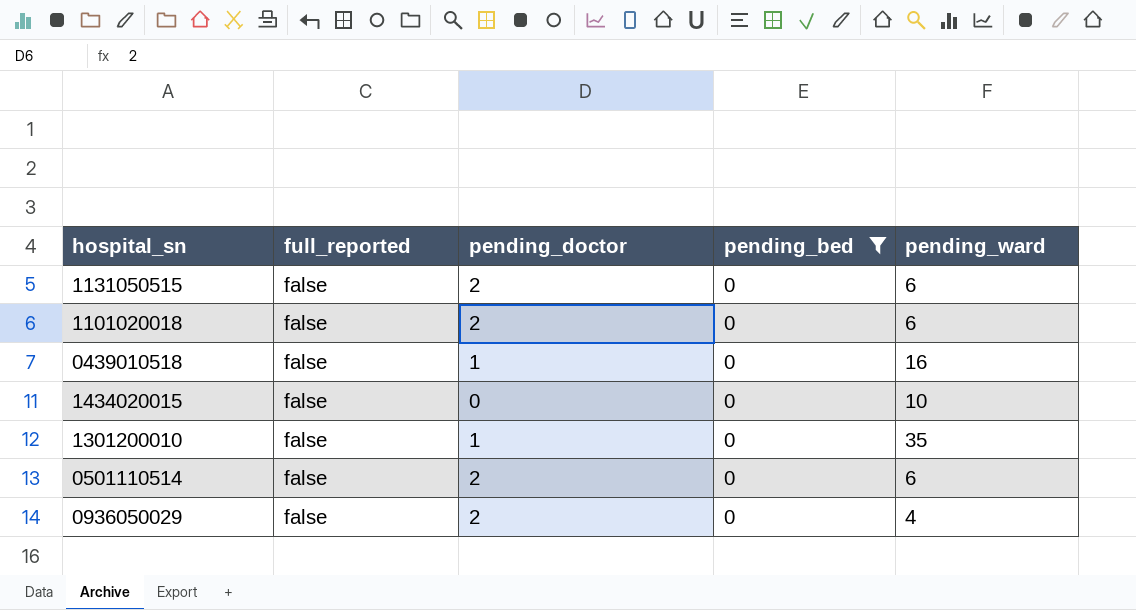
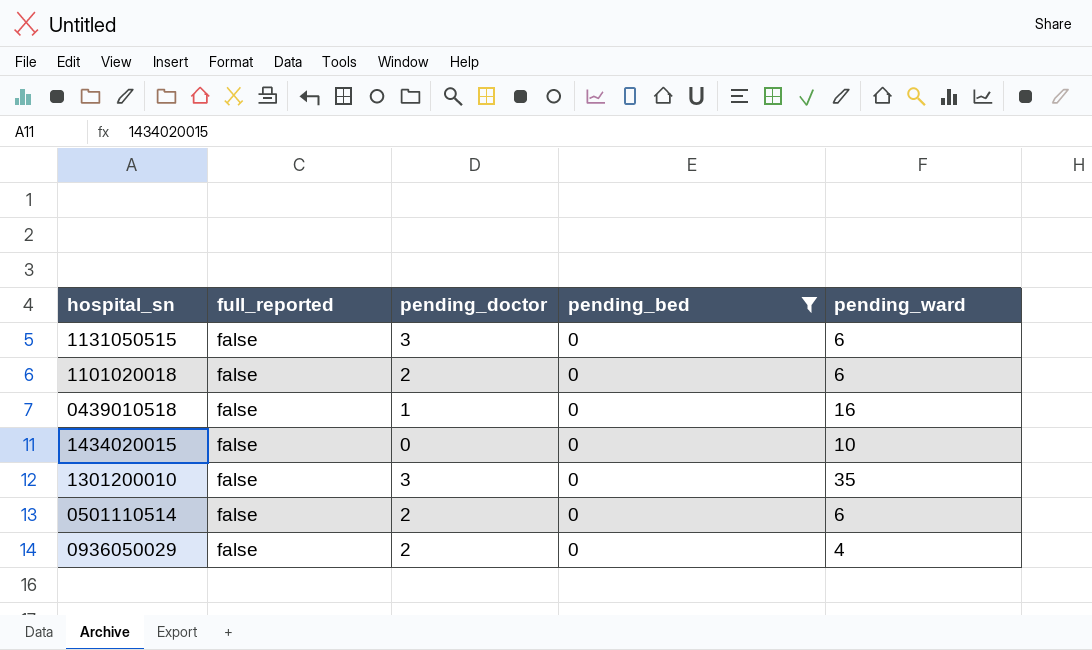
1131050515 | pending_doctor: 2 -> 3
1301200010 | pending_doctor: 1 -> 3

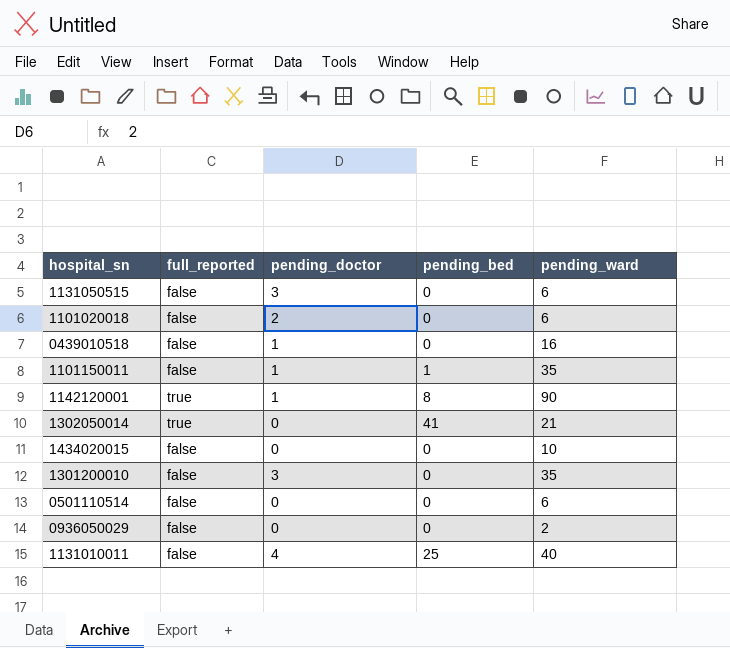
filter: pending_bed = 0 -> none
0501110514 | pending_doctor: 2 -> 0
0936050029 | pending_doctor: 2 -> 0
0936050029 | pending_ward: 4 -> 2

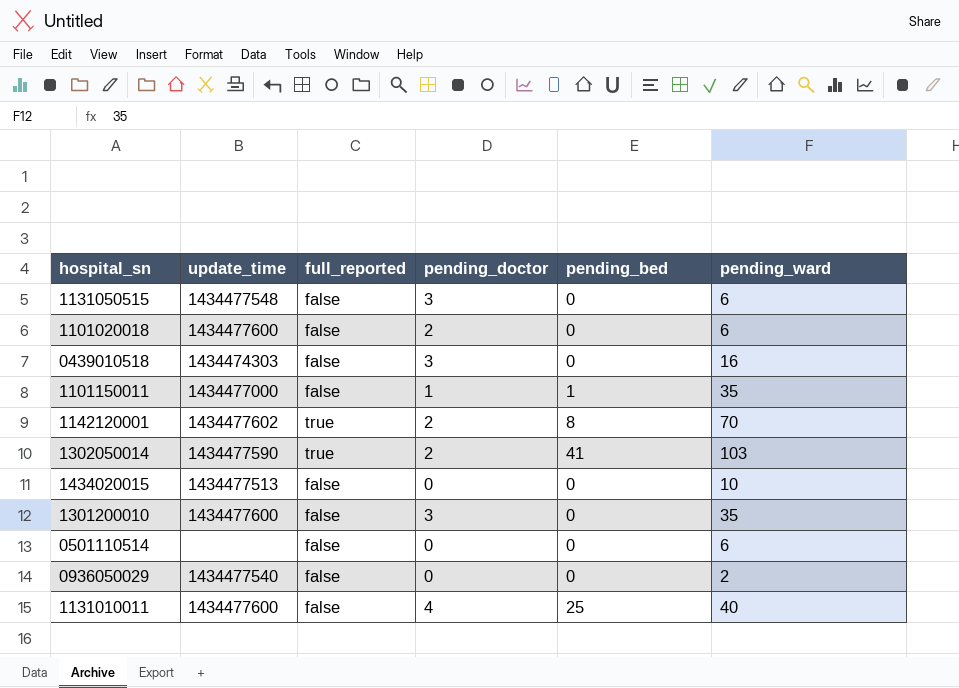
column update_time | position: none -> 2
0439010518 | pending_doctor: 1 -> 3
1142120001 | pending_doctor: 1 -> 2
1142120001 | pending_ward: 90 -> 70
1302050014 | pending_doctor: 0 -> 2
1302050014 | pending_ward: 21 -> 103

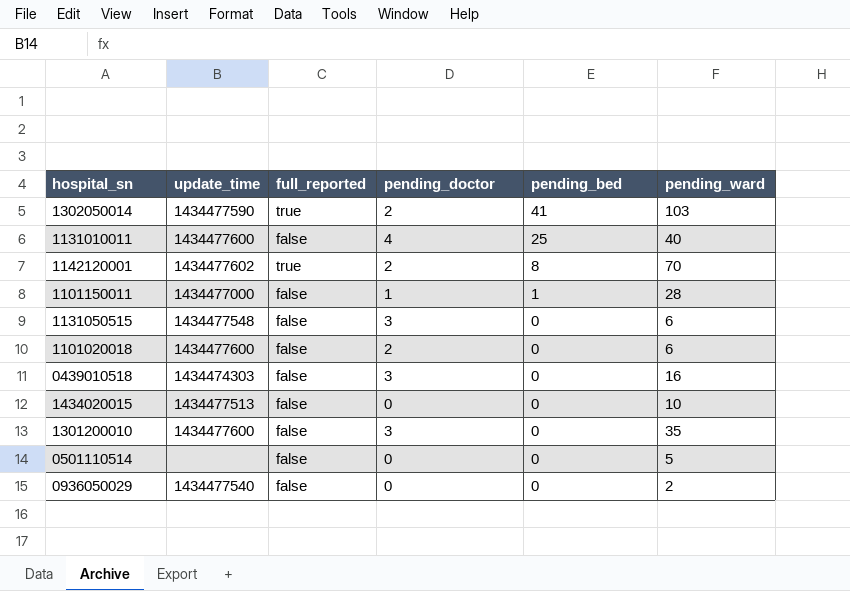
row order: none -> pending_bed descending
1101150011 | pending_ward: 35 -> 28
0501110514 | pending_ward: 6 -> 5

